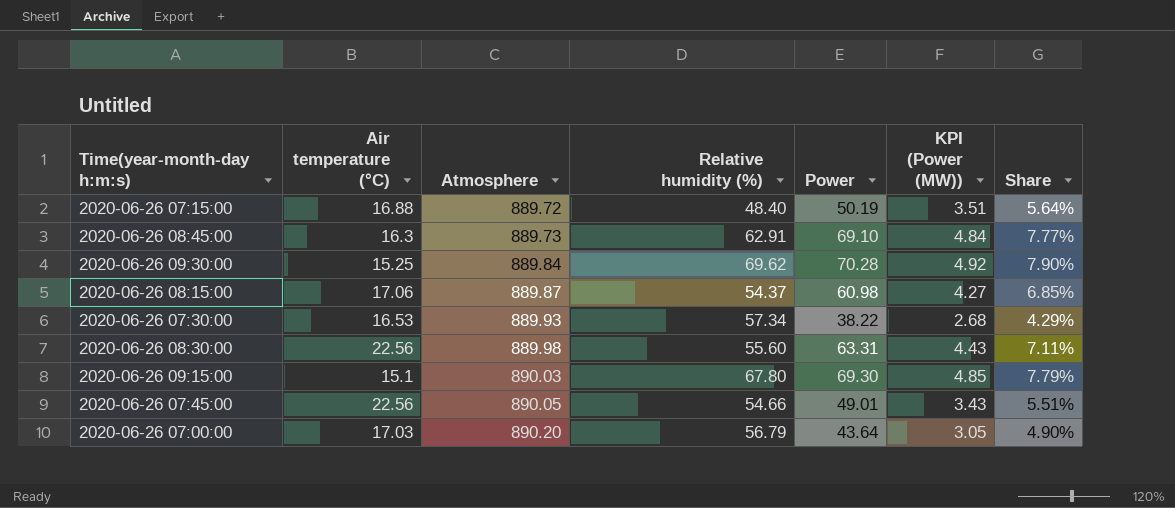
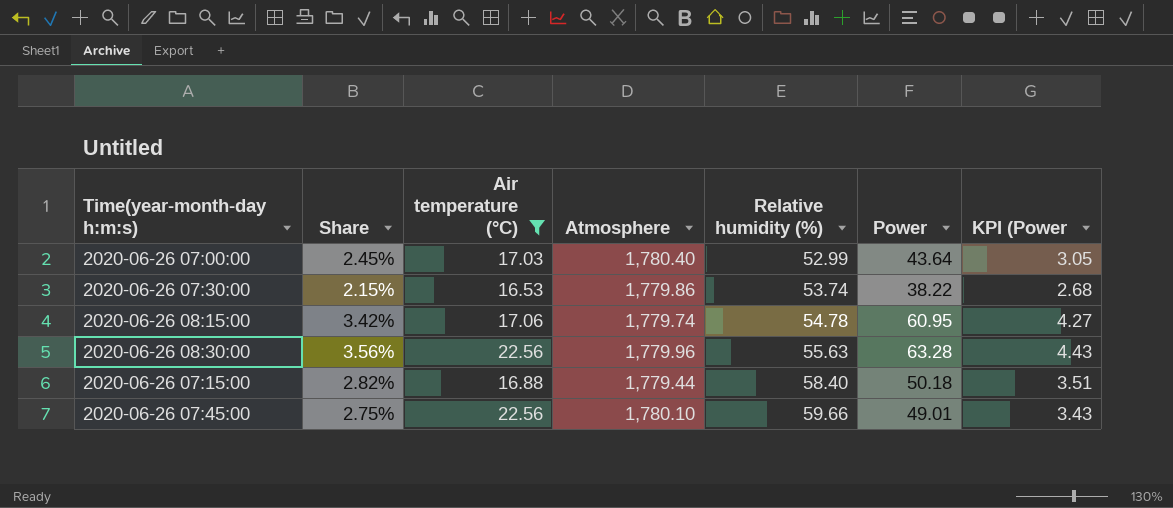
filter: none -> Air temperature (°C) >= 16.53
row order: Atmosphere ascending -> Relative humidity (%) ascending
column Share | position: 7 -> 2
column name: KPI (Power (MW)) -> KPI (Power
2020-06-26 07:00:00 | Share: 4.90% -> 2.45%
2020-06-26 07:00:00 | Atmosphere: 890.20 -> 1,780.40
2020-06-26 07:00:00 | Relative humidity (%): 56.79 -> 52.99
2020-06-26 07:30:00 | Share: 4.29% -> 2.15%
2020-06-26 07:30:00 | Atmosphere: 889.93 -> 1,779.86
2020-06-26 07:30:00 | Relative humidity (%): 57.34 -> 53.74
2020-06-26 08:15:00 | Share: 6.85% -> 3.42%
2020-06-26 08:15:00 | Atmosphere: 889.87 -> 1,779.74
2020-06-26 08:15:00 | Relative humidity (%): 54.37 -> 54.78
2020-06-26 08:15:00 | Power: 60.98 -> 60.95
2020-06-26 08:30:00 | Share: 7.11% -> 3.56%
2020-06-26 08:30:00 | Atmosphere: 889.98 -> 1,779.96
2020-06-26 08:30:00 | Relative humidity (%): 55.60 -> 55.63
2020-06-26 08:30:00 | Power: 63.31 -> 63.28
2020-06-26 07:15:00 | Share: 5.64% -> 2.82%
2020-06-26 07:15:00 | Atmosphere: 889.72 -> 1,779.44
2020-06-26 07:15:00 | Relative humidity (%): 48.40 -> 58.40
2020-06-26 07:15:00 | Power: 50.19 -> 50.18
2020-06-26 07:45:00 | Share: 5.51% -> 2.75%
2020-06-26 07:45:00 | Atmosphere: 890.05 -> 1,780.10
2020-06-26 07:45:00 | Relative humidity (%): 54.66 -> 59.66

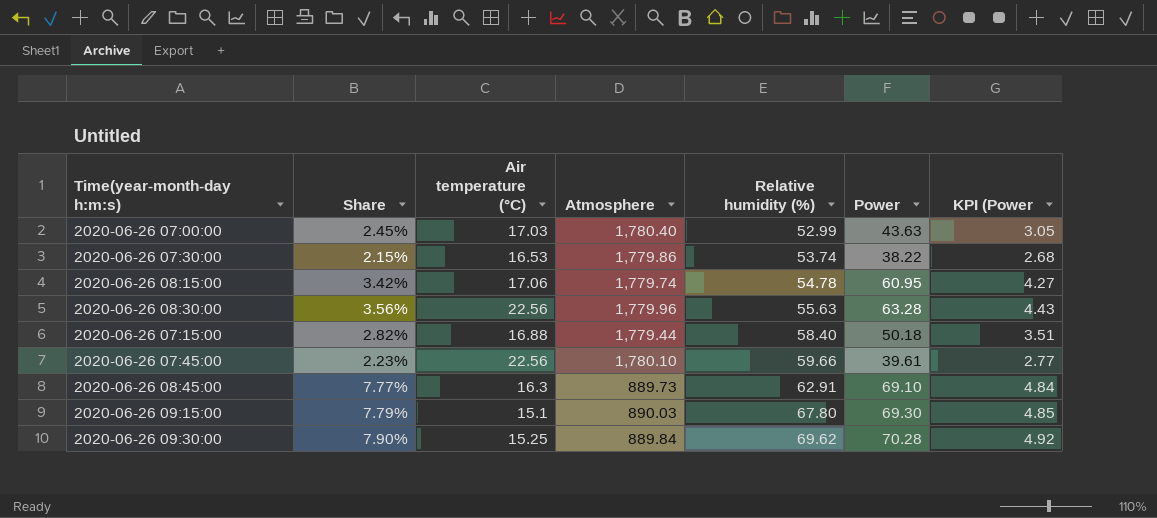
filter: Air temperature (°C) >= 16.53 -> none
2020-06-26 07:00:00 | Power: 43.64 -> 43.63
2020-06-26 07:45:00 | Share: 2.75% -> 2.23%
2020-06-26 07:45:00 | Power: 49.01 -> 39.61
2020-06-26 07:45:00 | KPI (Power: 3.43 -> 2.77

